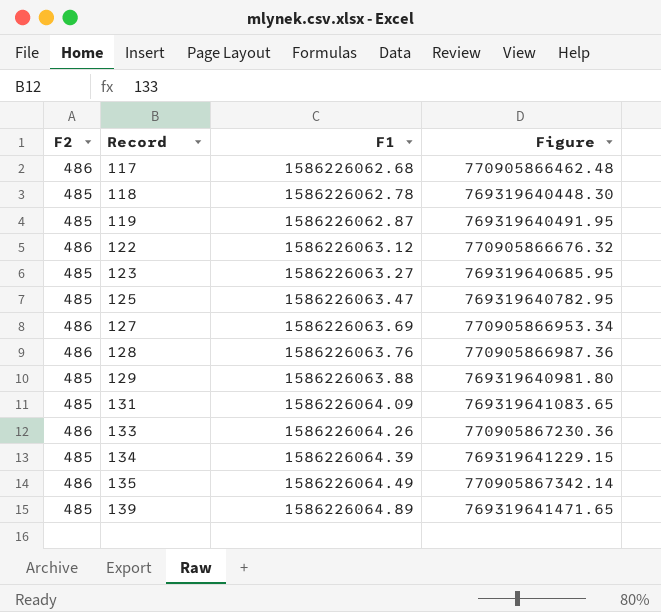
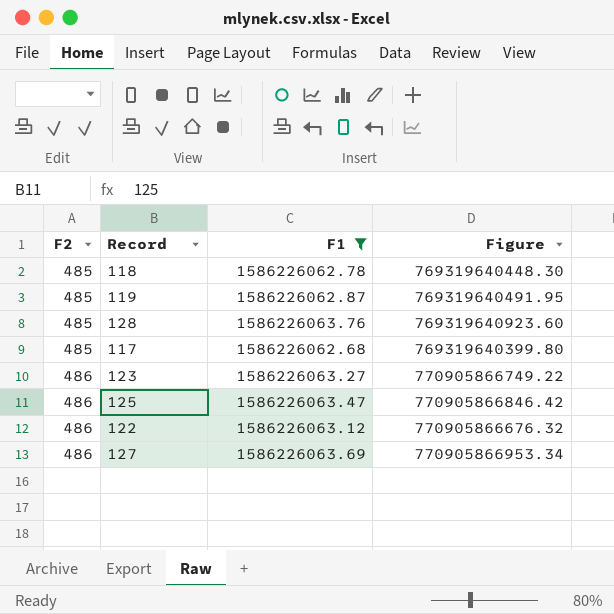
filter: none -> F1 <= 1586226063.76
row order: Record ascending -> F2 ascending
128 | F2: 486 -> 485
128 | Figure: 770905866987.36 -> 769319640923.60
117 | F2: 486 -> 485
117 | Figure: 770905866462.48 -> 769319640399.80
123 | F2: 485 -> 486
123 | Figure: 769319640685.95 -> 770905866749.22
125 | F2: 485 -> 486
125 | Figure: 769319640782.95 -> 770905866846.42

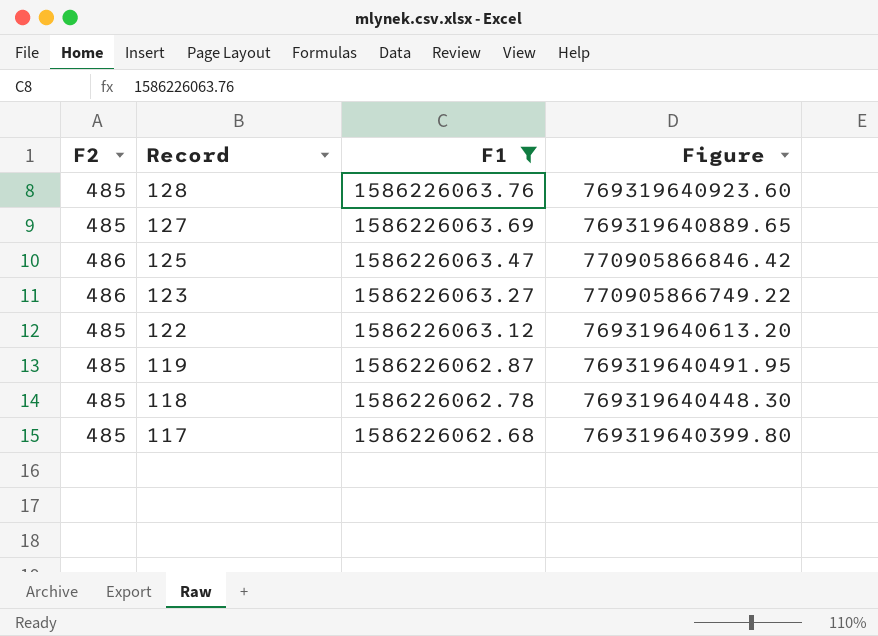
row order: F2 ascending -> Record descending
127 | F2: 486 -> 485
127 | Figure: 770905866953.34 -> 769319640889.65
122 | F2: 486 -> 485
122 | Figure: 770905866676.32 -> 769319640613.20

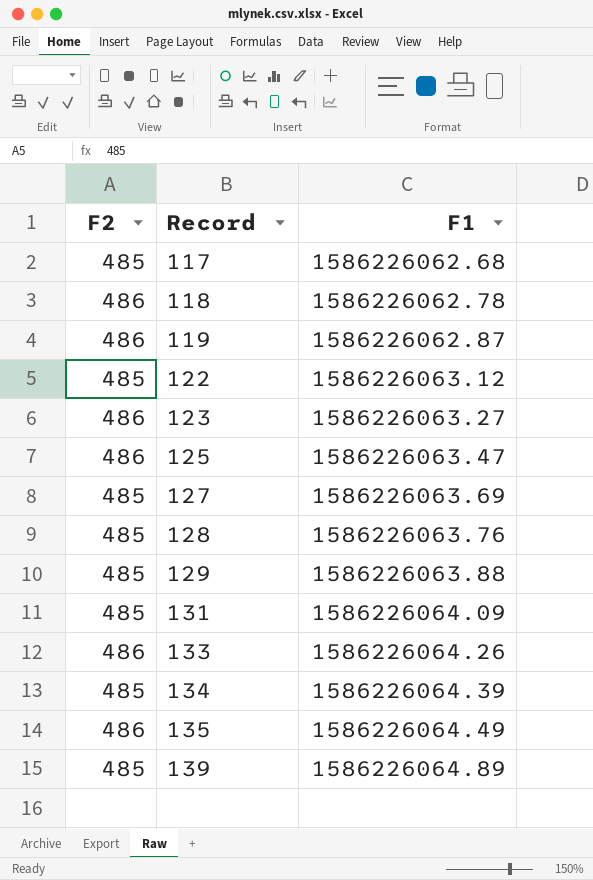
filter: F1 <= 1586226063.76 -> none
row order: Record descending -> Record ascending
column Figure | formula: [F2] * [F1] -> none
118 | F2: 485 -> 486
119 | F2: 485 -> 486

